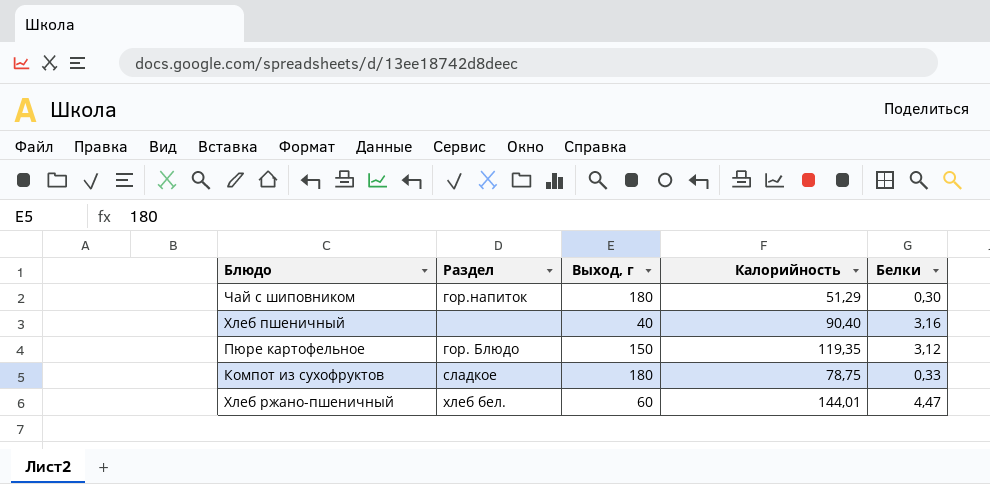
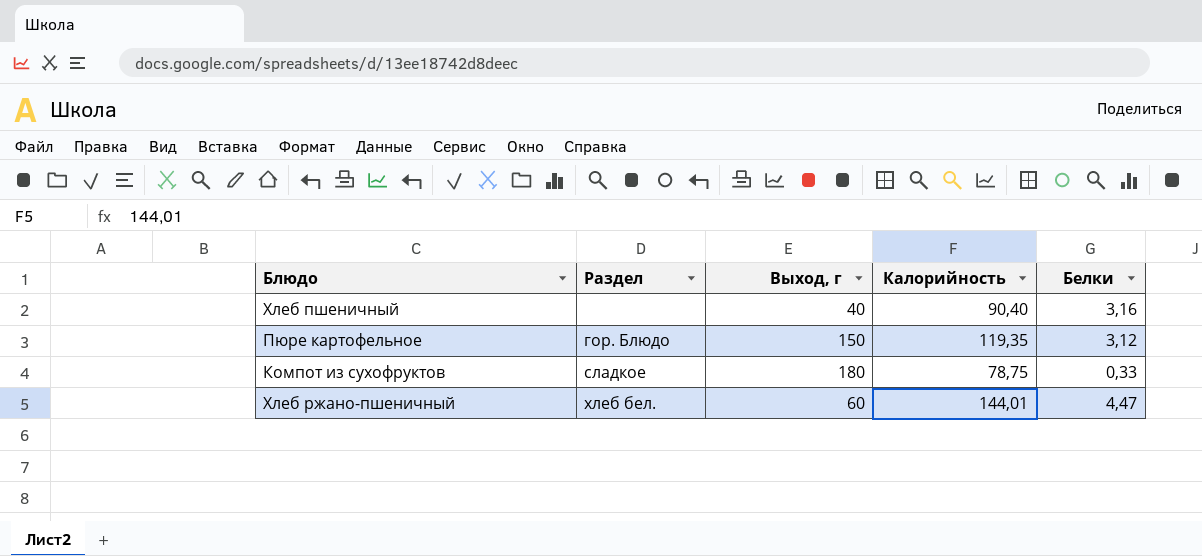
row Чай с шиповником: гор.напиток | 180 | 51,29 | 0,30 -> none

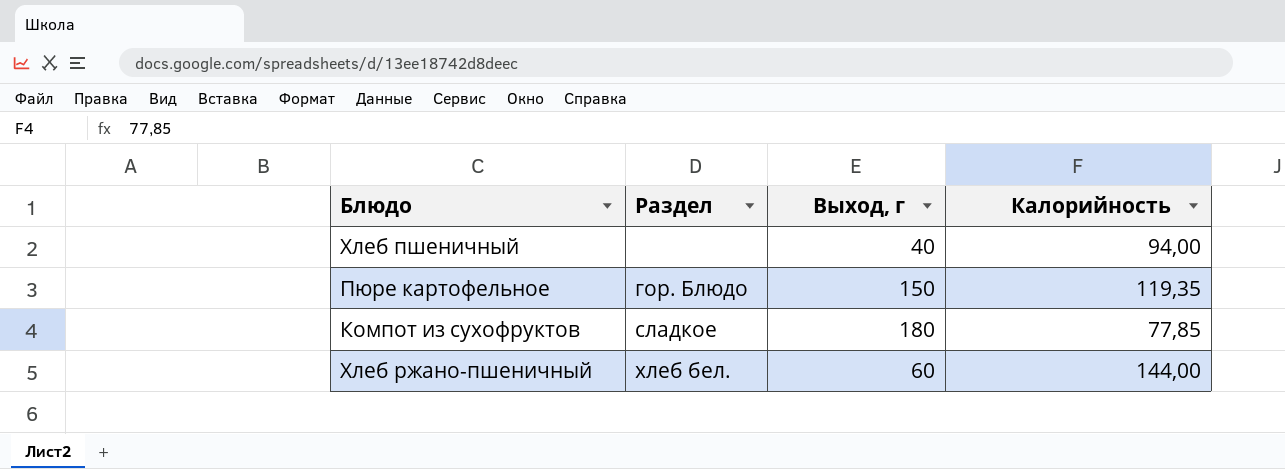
column Белки | position: 5 -> none
Хлеб пшеничный | Калорийность: 90,40 -> 94,00
Компот из сухофруктов | Калорийность: 78,75 -> 77,85
Хлеб ржано-пшеничный | Калорийность: 144,01 -> 144,00

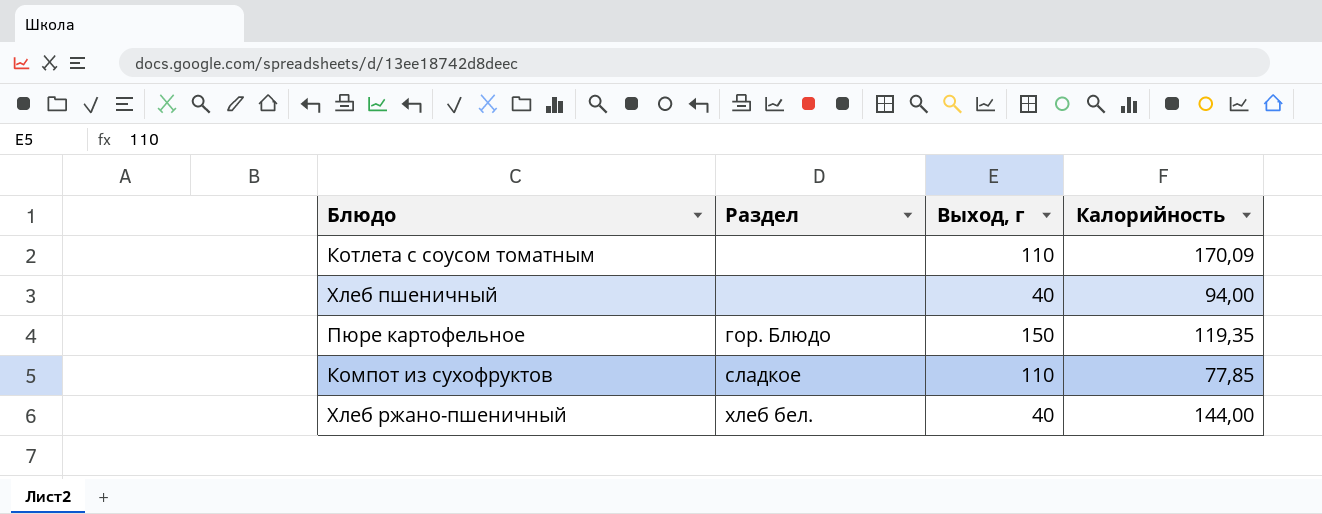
row Котлета с соусом томатным: none -> none | 110 | 170,09
Компот из сухофруктов | Выход, г: 180 -> 110
Хлеб ржано-пшеничный | Выход, г: 60 -> 40

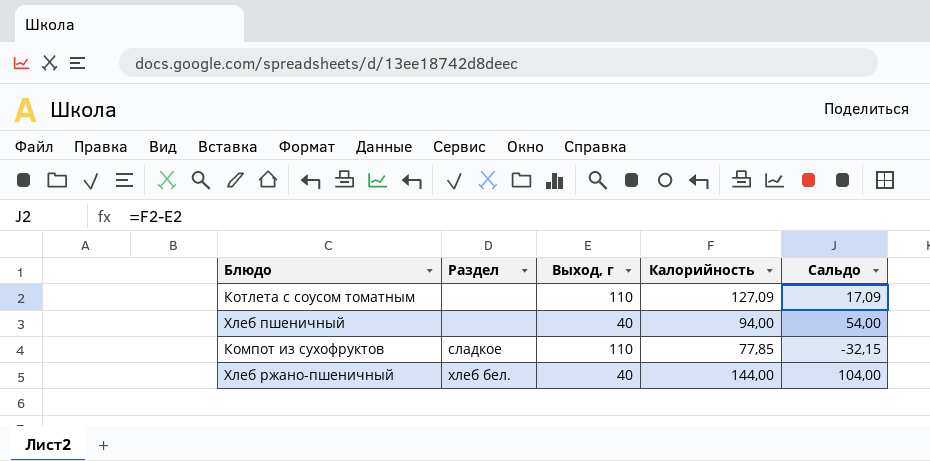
column Сальдо | formula: none -> [Калорийность] - [Выход, г]
row Пюре картофельное: гор. Блюдо | 150 | 119,35 -> none
Котлета с соусом томатным | Калорийность: 170,09 -> 127,09

